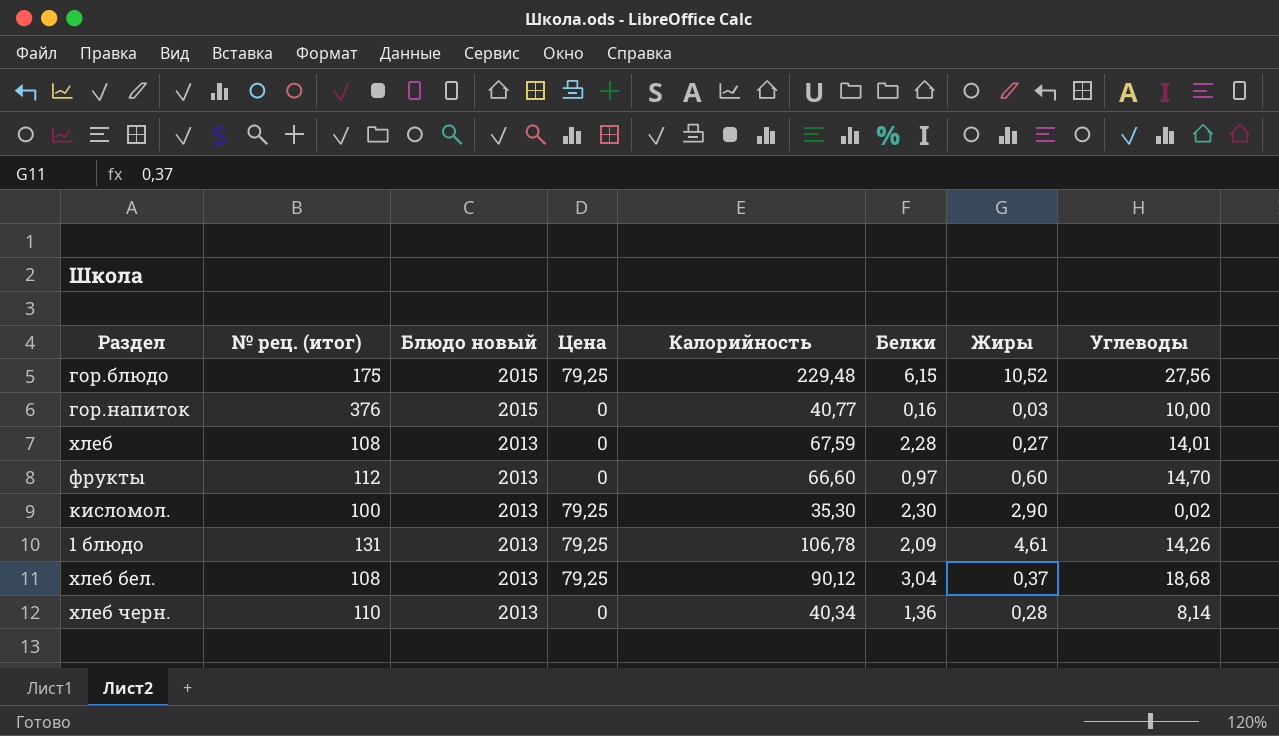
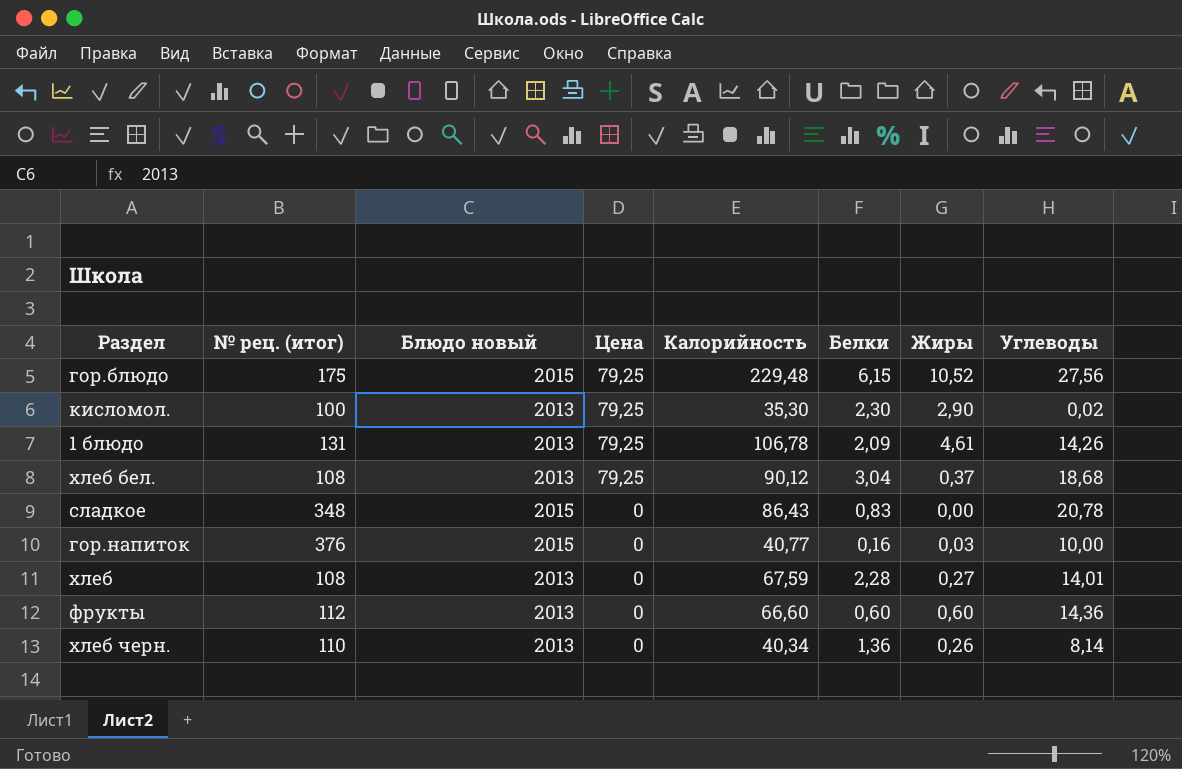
row order: Блюдо новый descending -> Цена descending
row сладкое: none -> 348 | 2015 | 0 | 86,43 | 0,83 | 0,00 | 20,78
фрукты | Белки: 0,97 -> 0,60
фрукты | Углеводы: 14,70 -> 14,36
хлеб черн. | Жиры: 0,28 -> 0,26

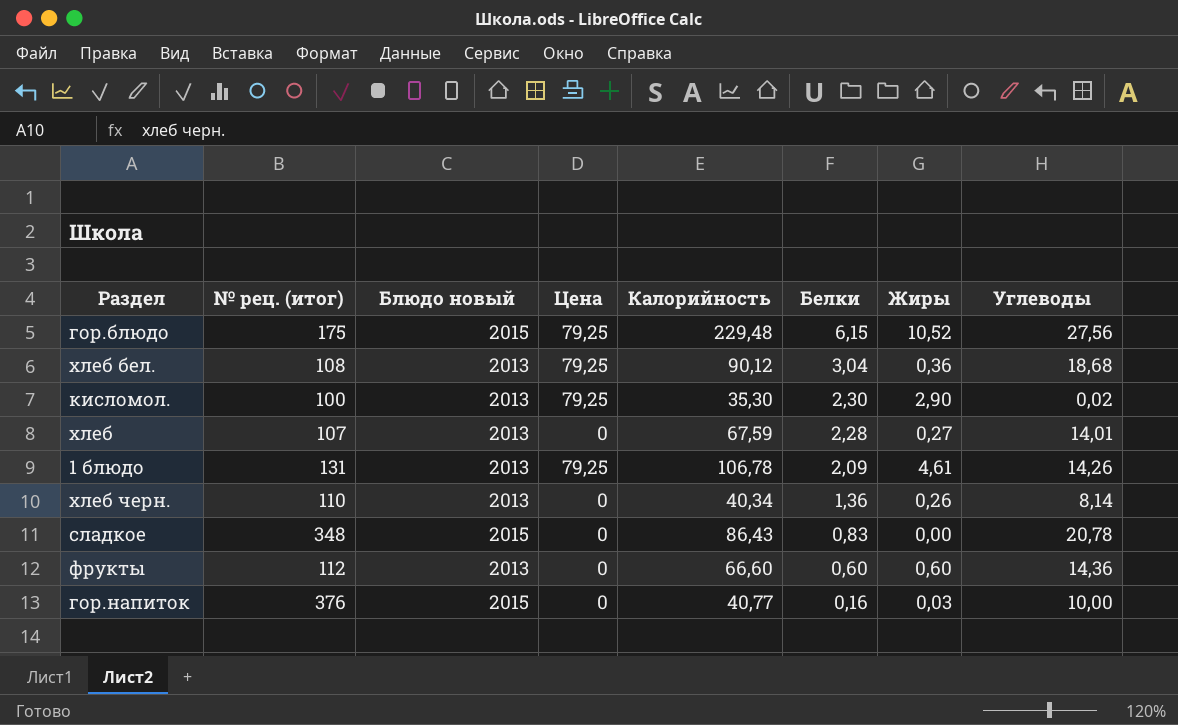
row order: Цена descending -> Белки descending
хлеб бел. | Жиры: 0,37 -> 0,36
хлеб | № рец. (итог): 108 -> 107

